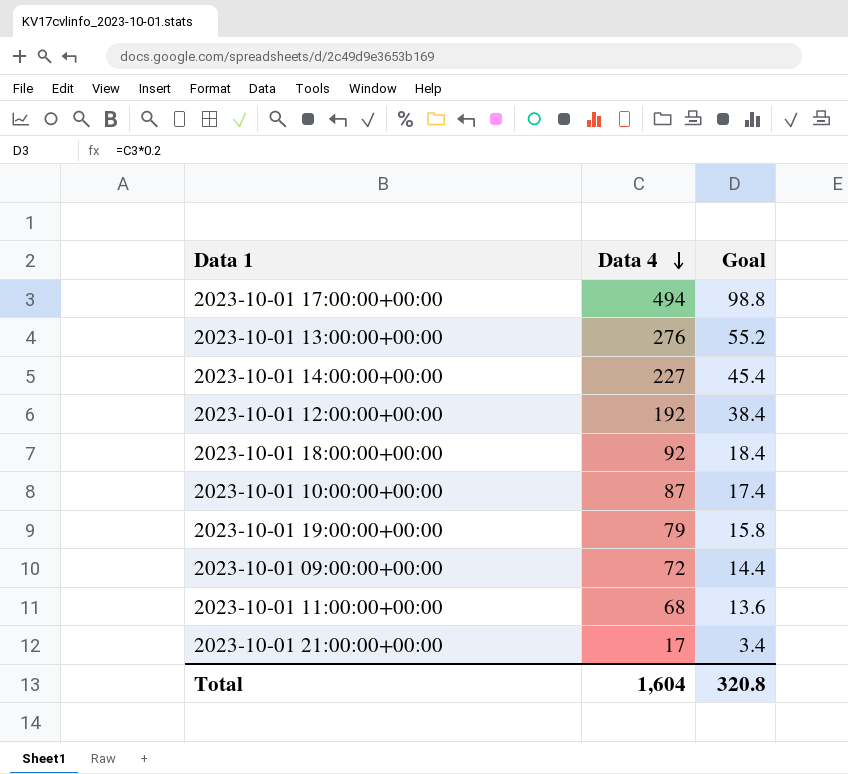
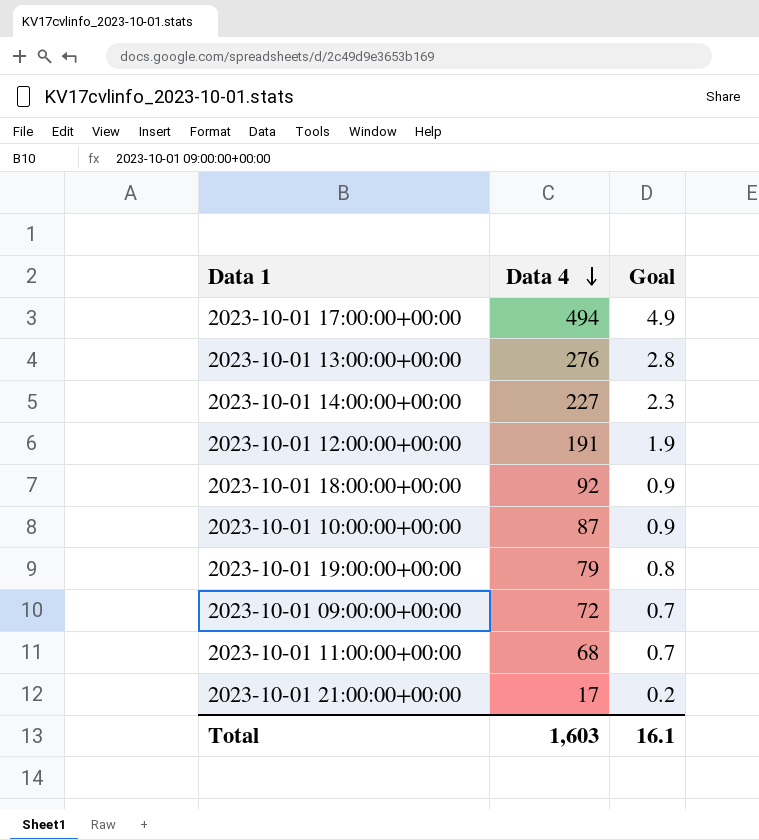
column Goal | formula: [Data 4] * 0.2 -> [Data 4] * 0.01
2023-10-01 12:00:00+00:00 | Data 4: 192 -> 191
Total | Data 4: 1,604 -> 1,603
Total | Goal: 320.8 -> 16.1

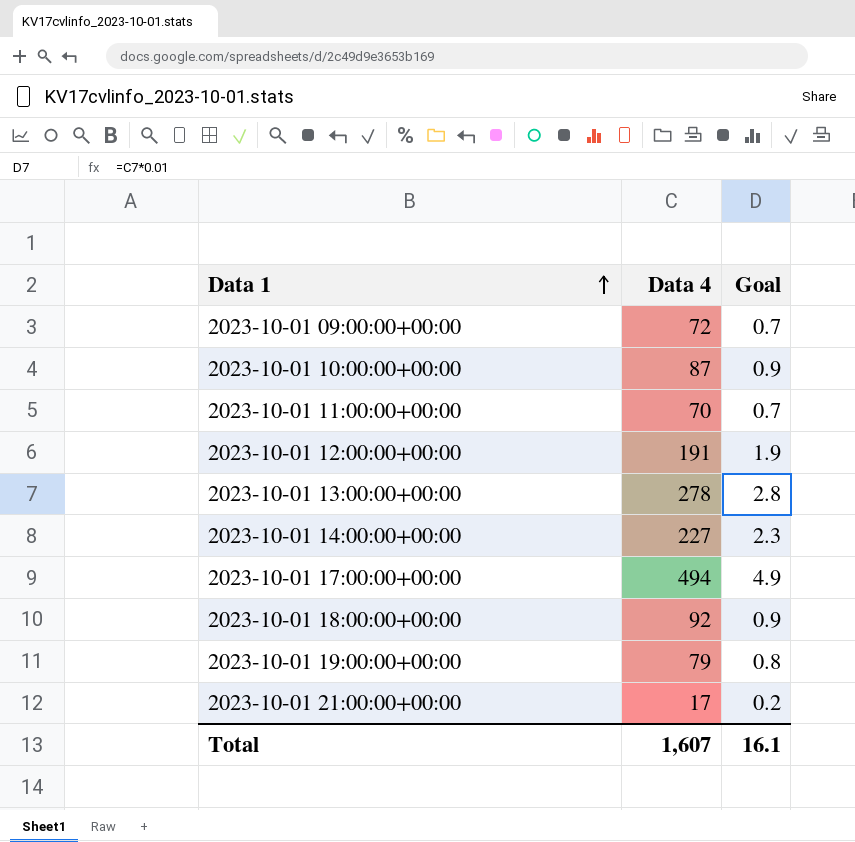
row order: Data 4 descending -> Data 1 ascending
2023-10-01 11:00:00+00:00 | Data 4: 68 -> 70
2023-10-01 13:00:00+00:00 | Data 4: 276 -> 278
Total | Data 4: 1,603 -> 1,607

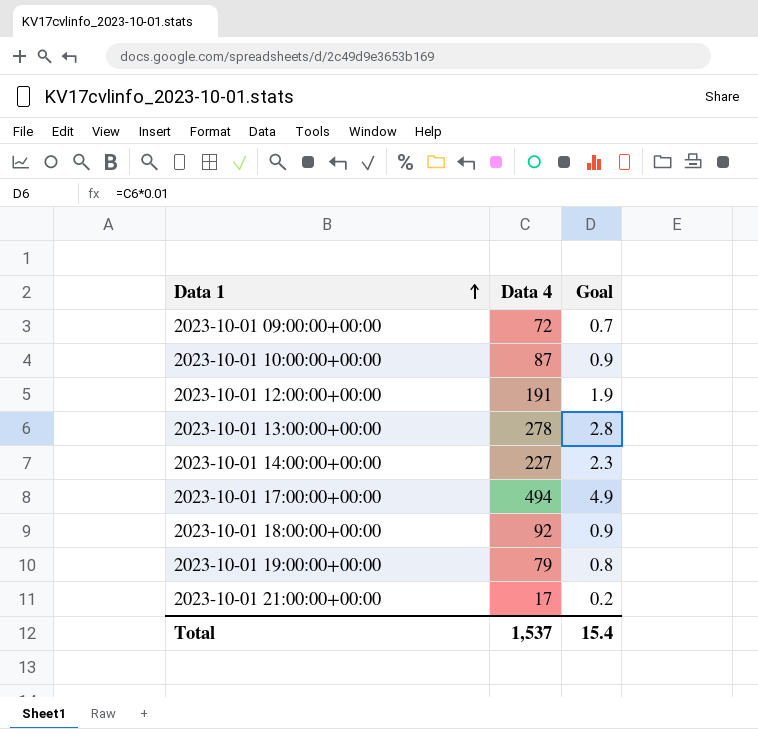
row 2023-10-01 11:00:00+00:00: 70 | 0.7 -> none
Total | Data 4: 1,607 -> 1,537
Total | Goal: 16.1 -> 15.4

